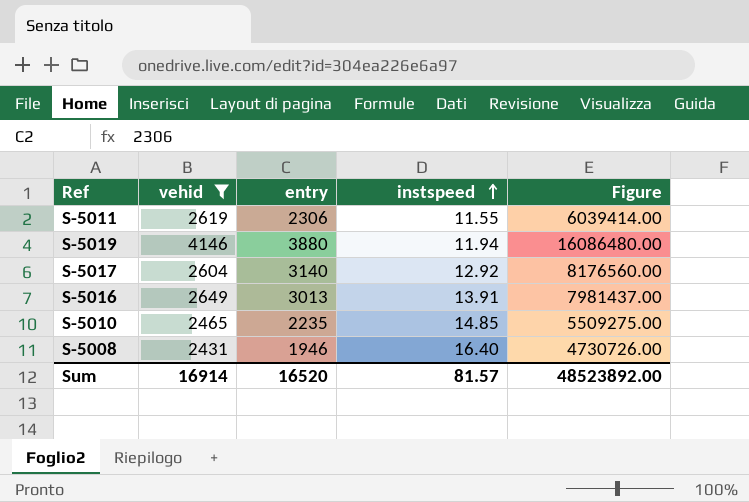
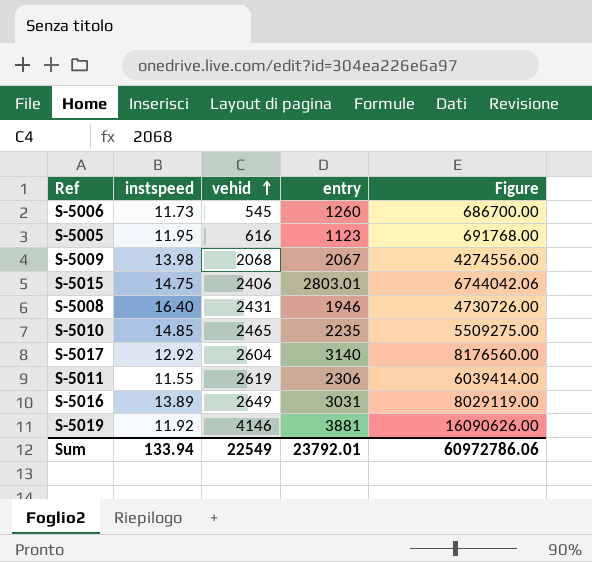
filter: vehid >= 2431 -> none
row order: instspeed ascending -> vehid ascending
column instspeed | position: 4 -> 2
S-5016 | instspeed: 13.91 -> 13.89
S-5016 | entry: 3013 -> 3031
S-5016 | Figure: 7981437.00 -> 8029119.00
S-5019 | instspeed: 11.94 -> 11.92
S-5019 | entry: 3880 -> 3881
S-5019 | Figure: 16086480.00 -> 16090626.00
Sum | instspeed: 81.57 -> 133.94
Sum | vehid: 16914 -> 22549
Sum | entry: 16520 -> 23792.01
Sum | Figure: 48523892.00 -> 60972786.06

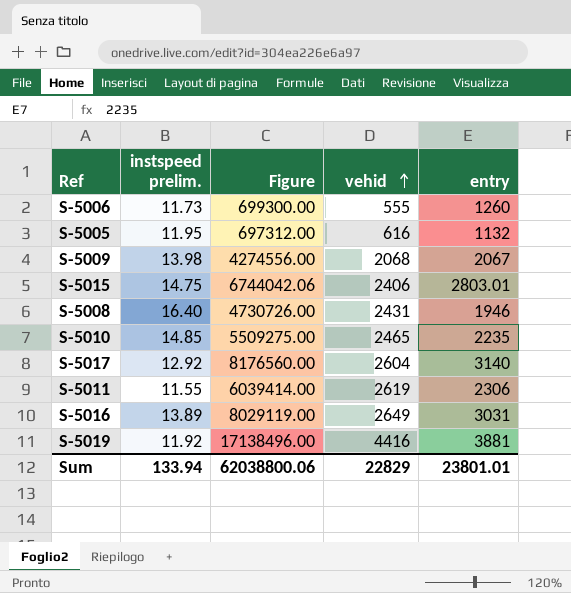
column name: instspeed -> instspeed prelim.
column Figure | position: 5 -> 3
S-5006 | Figure: 686700.00 -> 699300.00
S-5006 | vehid: 545 -> 555
S-5005 | Figure: 691768.00 -> 697312.00
S-5005 | entry: 1123 -> 1132
S-5019 | Figure: 16090626.00 -> 17138496.00
S-5019 | vehid: 4146 -> 4416
Sum | Figure: 60972786.06 -> 62038800.06
Sum | vehid: 22549 -> 22829
Sum | entry: 23792.01 -> 23801.01

